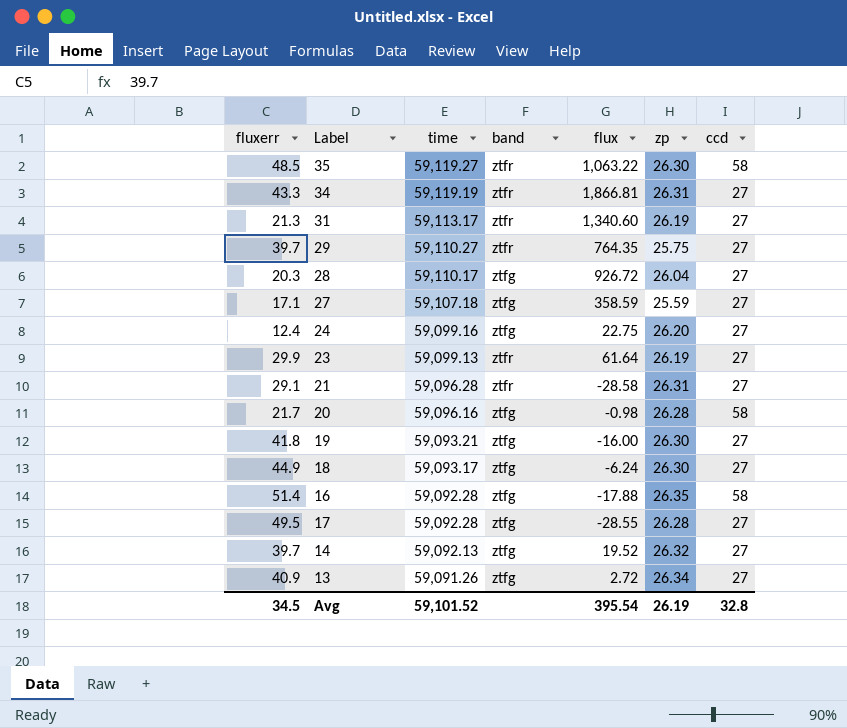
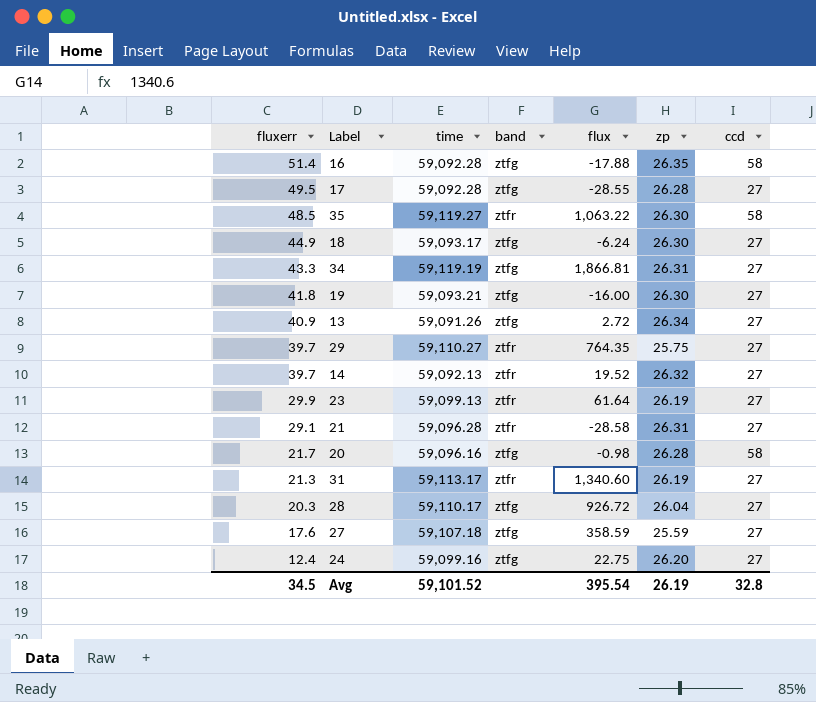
row order: time descending -> fluxerr descending
34 | band: ztfr -> ztfg
14 | band: ztfg -> ztfr
27 | fluxerr: 17.1 -> 17.6

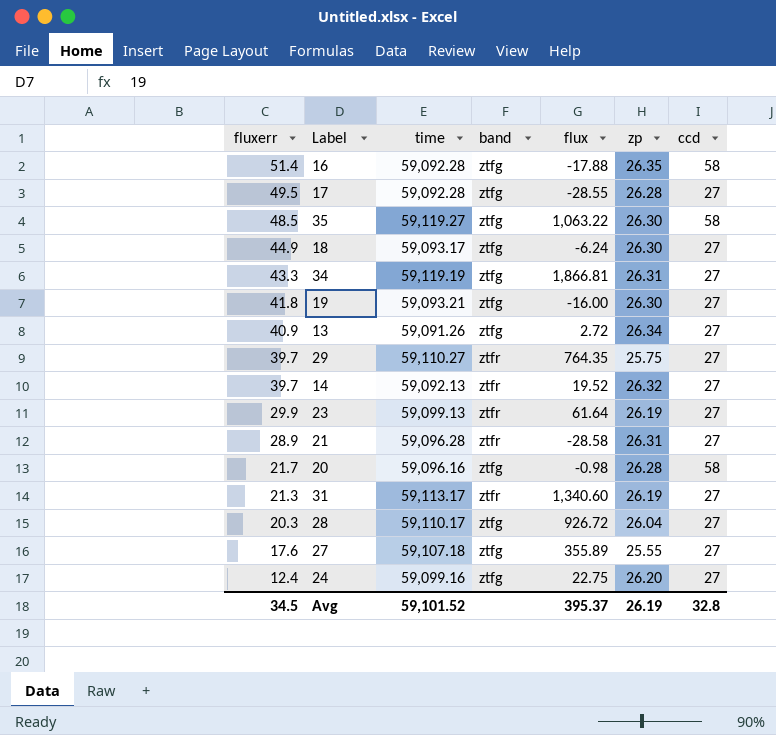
35 | band: ztfr -> ztfg
21 | fluxerr: 29.1 -> 28.9
27 | flux: 358.59 -> 355.89
27 | zp: 25.59 -> 25.55
Avg | flux: 395.54 -> 395.37

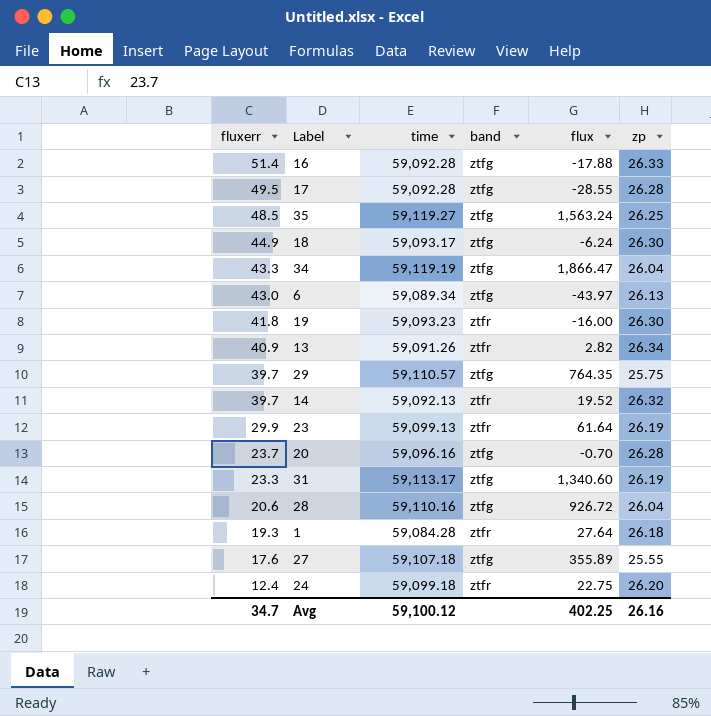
column ccd | position: 7 -> none
row 21: 28.9 | 59,096.28 | ztfr | -28.58 | 26.31 | 27 -> none
16 | zp: 26.35 -> 26.33
35 | flux: 1,063.22 -> 1,563.24
35 | zp: 26.30 -> 26.25
34 | flux: 1,866.81 -> 1,866.47
34 | zp: 26.31 -> 26.04
row 6: none -> 43.0 | 59,089.34 | ztfg | -43.97 | 26.13
19 | time: 59,093.21 -> 59,093.23
19 | band: ztfg -> ztfr
13 | band: ztfg -> ztfr
13 | flux: 2.72 -> 2.82
29 | time: 59,110.27 -> 59,110.57
29 | band: ztfr -> ztfg
20 | fluxerr: 21.7 -> 23.7
20 | flux: -0.98 -> -0.70
31 | fluxerr: 21.3 -> 23.3
31 | band: ztfr -> ztfg
28 | fluxerr: 20.3 -> 20.6
28 | time: 59,110.17 -> 59,110.16
row 1: none -> 19.3 | 59,084.28 | ztfr | 27.64 | 26.18
24 | time: 59,099.16 -> 59,099.18
24 | band: ztfg -> ztfr
Avg | fluxerr: 34.5 -> 34.7
Avg | time: 59,101.52 -> 59,100.12
Avg | flux: 395.37 -> 402.25
Avg | zp: 26.19 -> 26.16

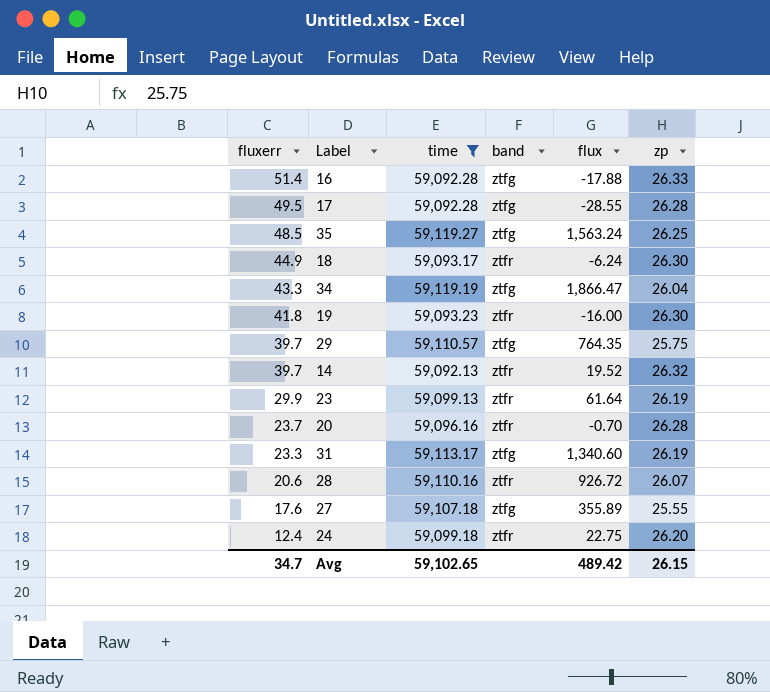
filter: none -> time >= 59,092.13
18 | band: ztfg -> ztfr
20 | band: ztfg -> ztfr
28 | band: ztfg -> ztfr
28 | zp: 26.04 -> 26.07
Avg | time: 59,100.12 -> 59,102.65
Avg | flux: 402.25 -> 489.42
Avg | zp: 26.16 -> 26.15

